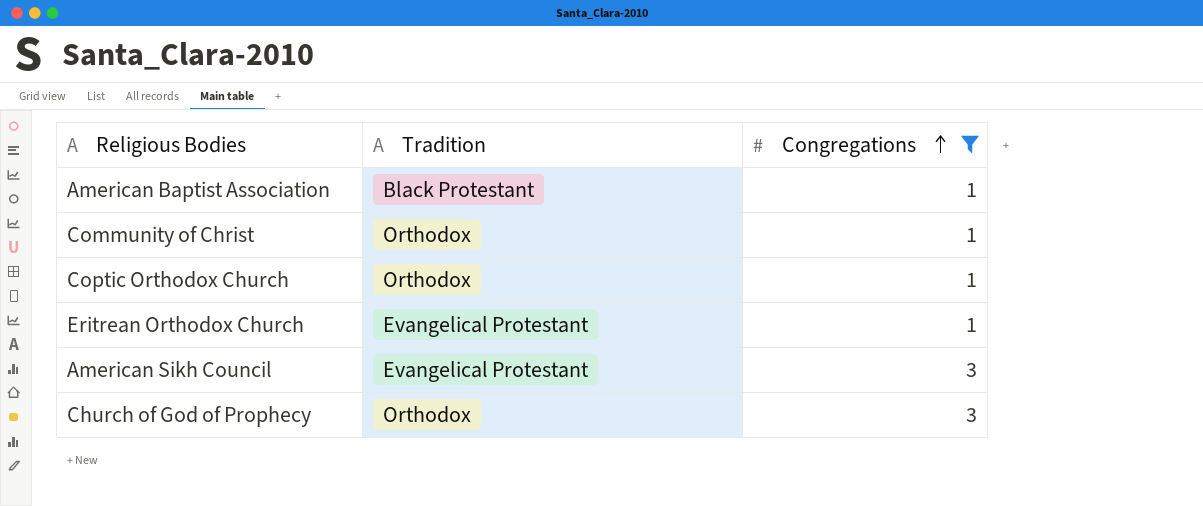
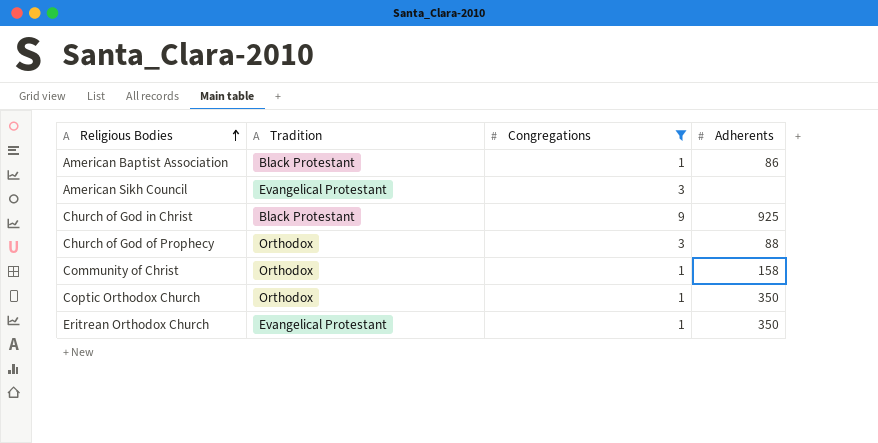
row order: Congregations ascending -> Religious Bodies ascending
column Adherents | position: none -> 4
row Church of God in Christ: none -> Black Protestant | 9 | 925

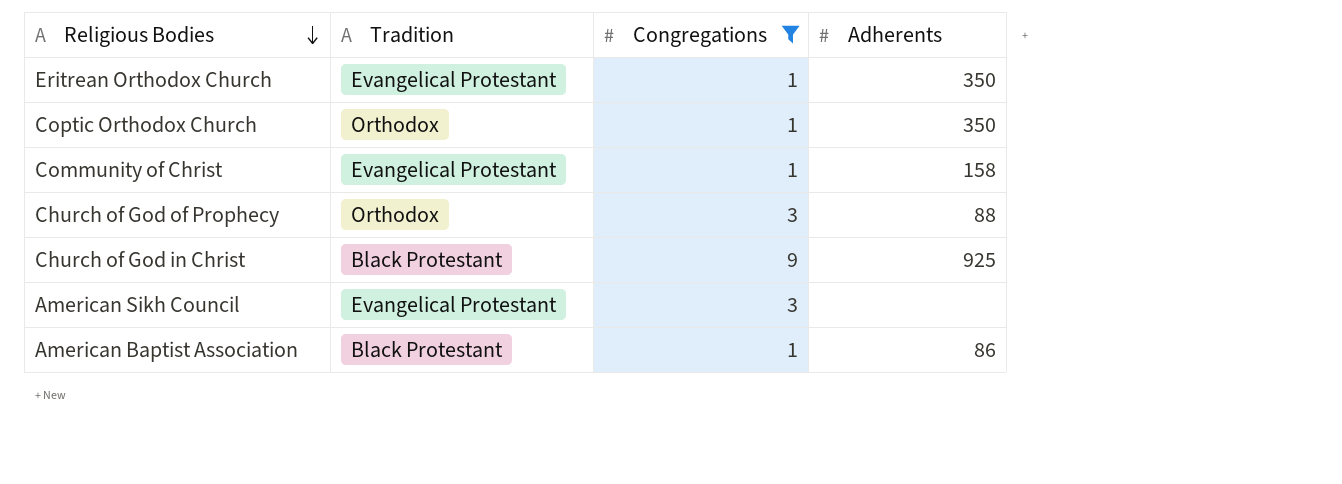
row order: Religious Bodies ascending -> Religious Bodies descending
Community of Christ | Tradition: Orthodox -> Evangelical Protestant

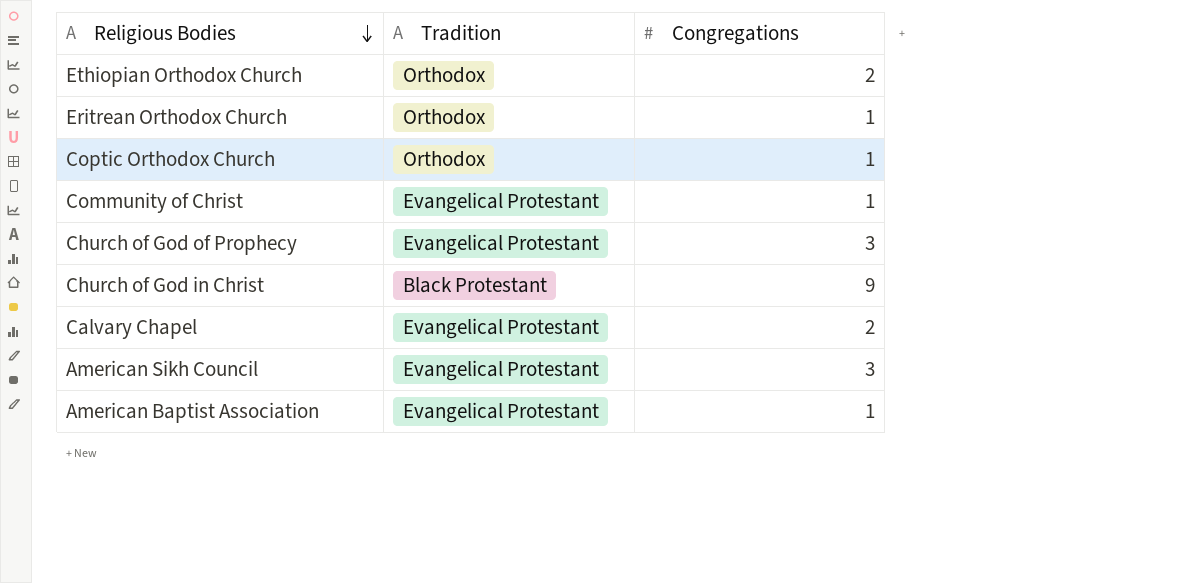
filter: Congregations != 2 -> none
column Adherents | position: 4 -> none
Eritrean Orthodox Church | Tradition: Evangelical Protestant -> Orthodox
Church of God of Prophecy | Tradition: Orthodox -> Evangelical Protestant
American Baptist Association | Tradition: Black Protestant -> Evangelical Protestant

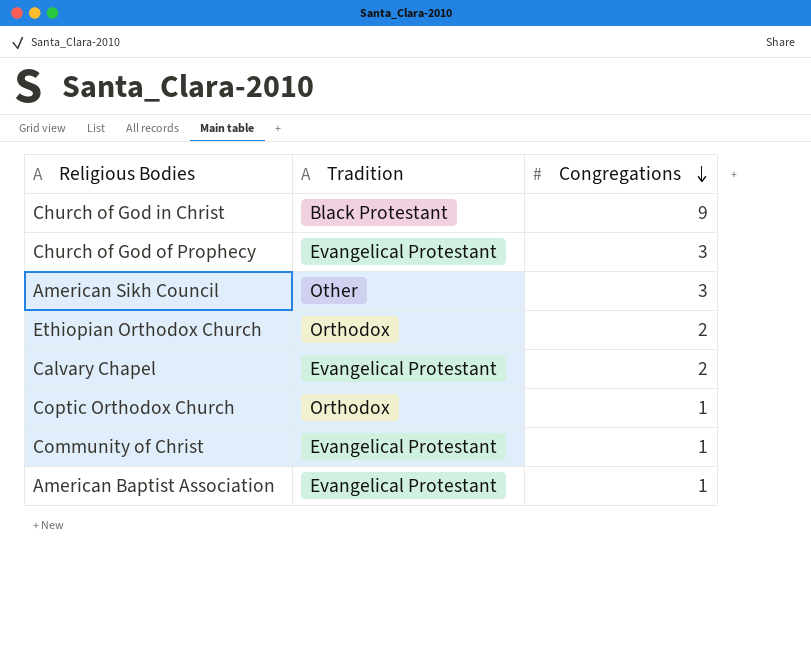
row order: Religious Bodies descending -> Congregations descending
row Eritrean Orthodox Church: Orthodox | 1 -> none
American Sikh Council | Tradition: Evangelical Protestant -> Other

